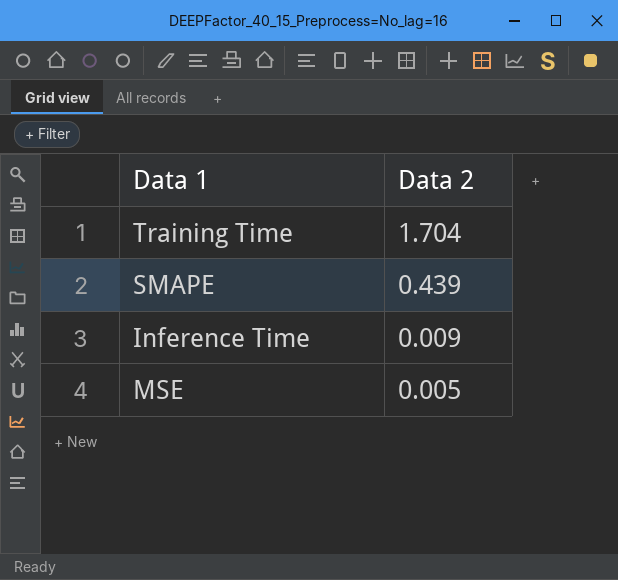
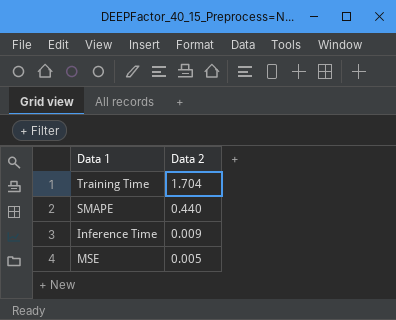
SMAPE | Data 2: 0.439 -> 0.440

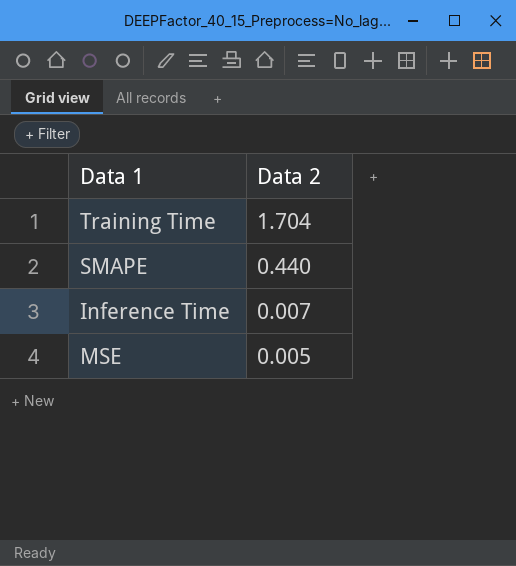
Inference Time | Data 2: 0.009 -> 0.007

